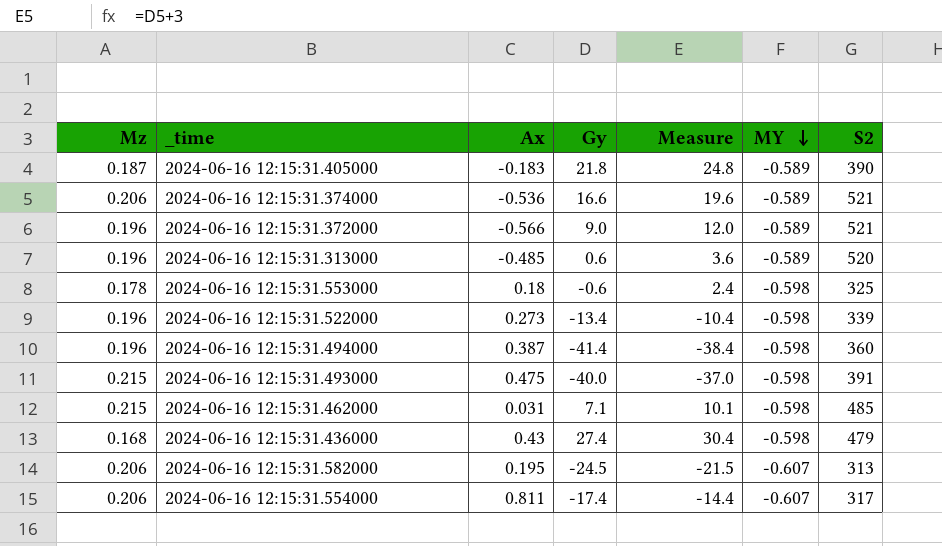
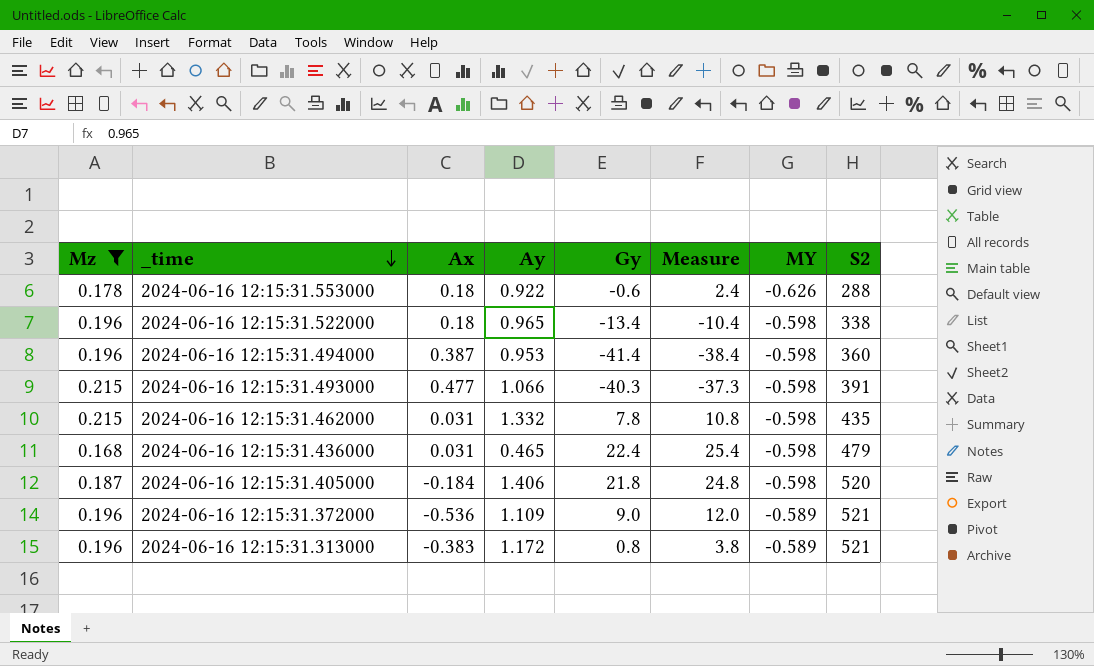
filter: none -> Mz != 0.206
row order: MY descending -> _time descending
column Ay | position: none -> 4
2024-06-16 12:15:31.553000 | MY: -0.598 -> -0.626
2024-06-16 12:15:31.553000 | S2: 325 -> 288
2024-06-16 12:15:31.522000 | Ax: 0.273 -> 0.18
2024-06-16 12:15:31.522000 | S2: 339 -> 338
2024-06-16 12:15:31.493000 | Ax: 0.475 -> 0.477
2024-06-16 12:15:31.493000 | Gy: -40.0 -> -40.3
2024-06-16 12:15:31.493000 | Measure: -37.0 -> -37.3
2024-06-16 12:15:31.462000 | Gy: 7.1 -> 7.8
2024-06-16 12:15:31.462000 | Measure: 10.1 -> 10.8
2024-06-16 12:15:31.462000 | S2: 485 -> 435
2024-06-16 12:15:31.436000 | Ax: 0.43 -> 0.031
2024-06-16 12:15:31.436000 | Gy: 27.4 -> 22.4
2024-06-16 12:15:31.436000 | Measure: 30.4 -> 25.4
2024-06-16 12:15:31.405000 | Ax: -0.183 -> -0.184
2024-06-16 12:15:31.405000 | MY: -0.589 -> -0.598
2024-06-16 12:15:31.405000 | S2: 390 -> 520
2024-06-16 12:15:31.372000 | Ax: -0.566 -> -0.536
2024-06-16 12:15:31.313000 | Ax: -0.485 -> -0.383
2024-06-16 12:15:31.313000 | Gy: 0.6 -> 0.8
2024-06-16 12:15:31.313000 | Measure: 3.6 -> 3.8
2024-06-16 12:15:31.313000 | S2: 520 -> 521

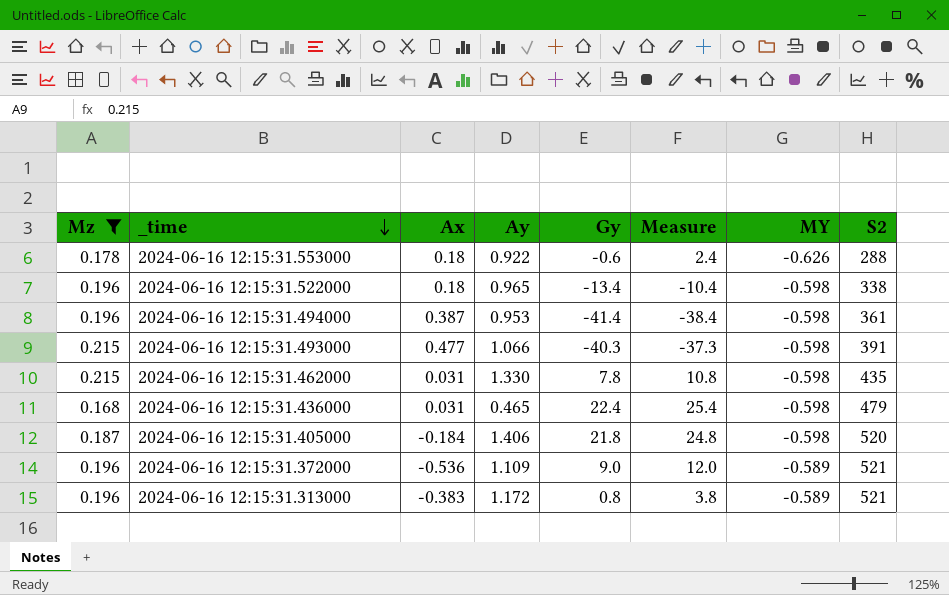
2024-06-16 12:15:31.494000 | S2: 360 -> 361
2024-06-16 12:15:31.462000 | Ay: 1.332 -> 1.330

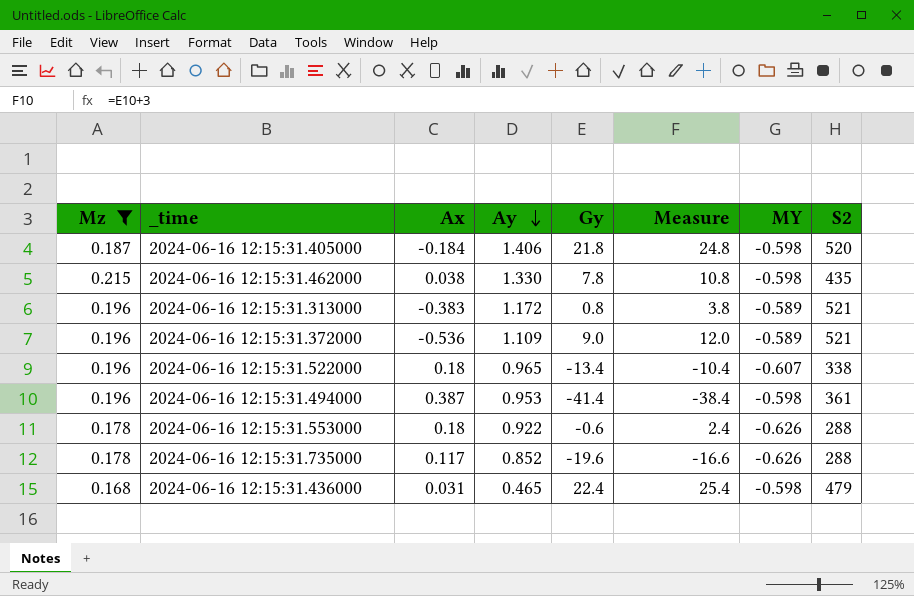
row order: _time descending -> Ay descending
row 2024-06-16 12:15:31.493000: 0.215 | 0.477 | 1.066 | -40.3 | -37.3 | -0.598 | 391 -> none
2024-06-16 12:15:31.462000 | Ax: 0.031 -> 0.038
2024-06-16 12:15:31.522000 | MY: -0.598 -> -0.607
row 2024-06-16 12:15:31.735000: none -> 0.178 | 0.117 | 0.852 | -19.6 | -16.6 | -0.626 | 288

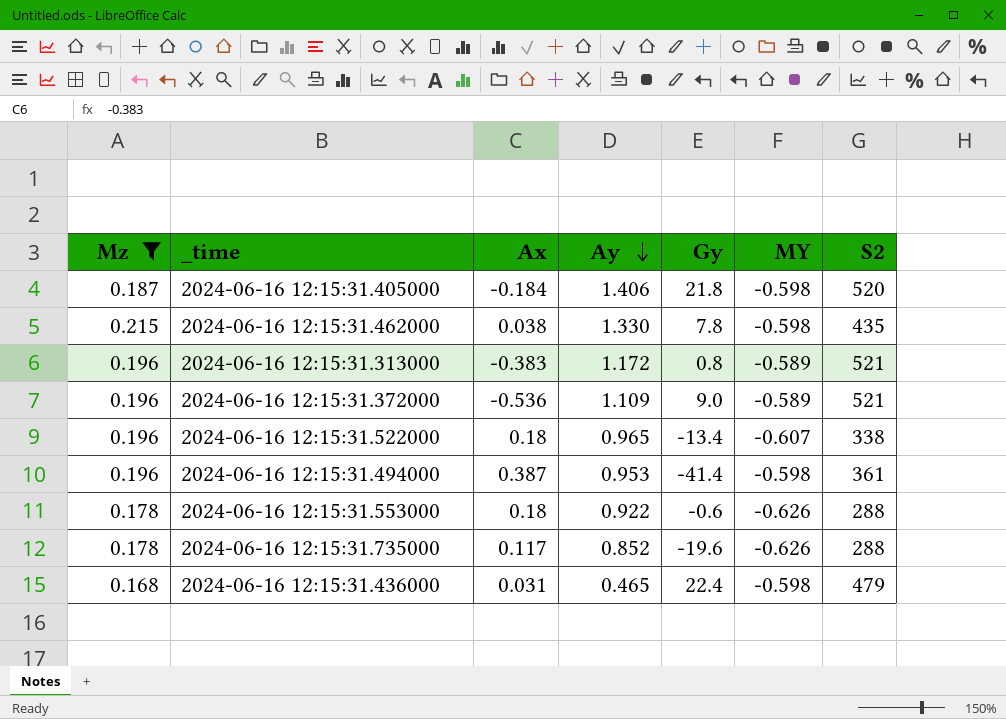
column Measure | formula: [Gy] + 3 -> none

